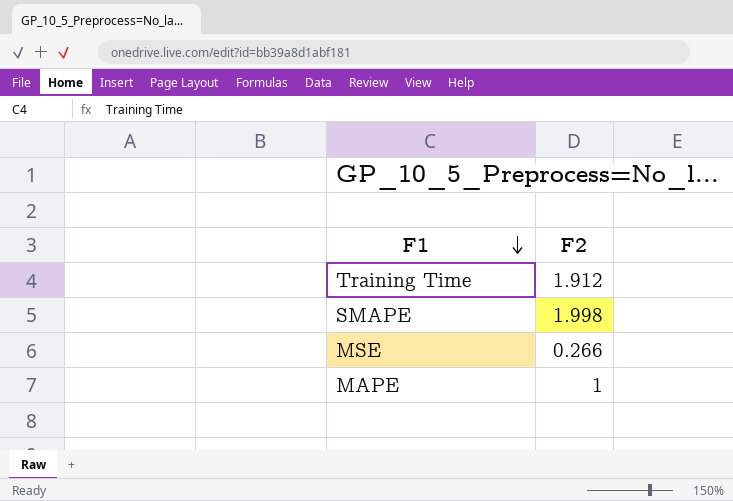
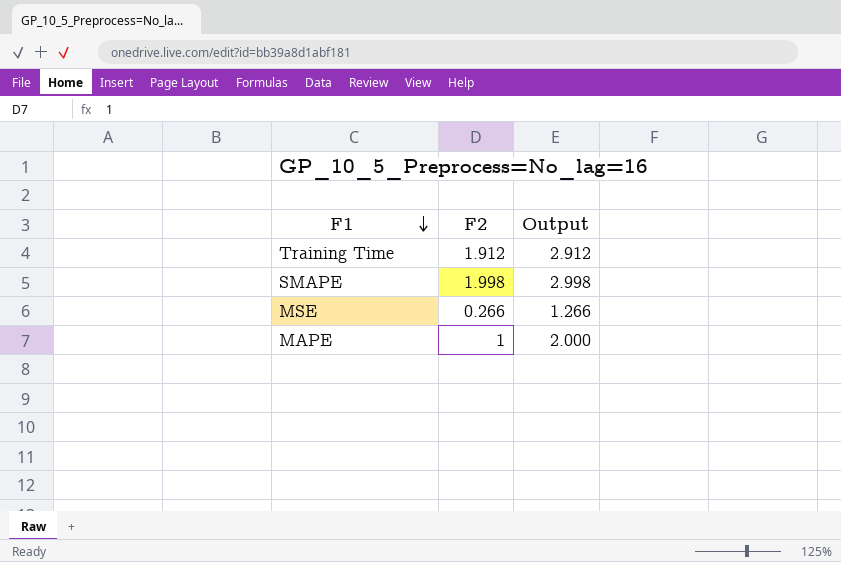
column Output | formula: none -> [F2] + 1

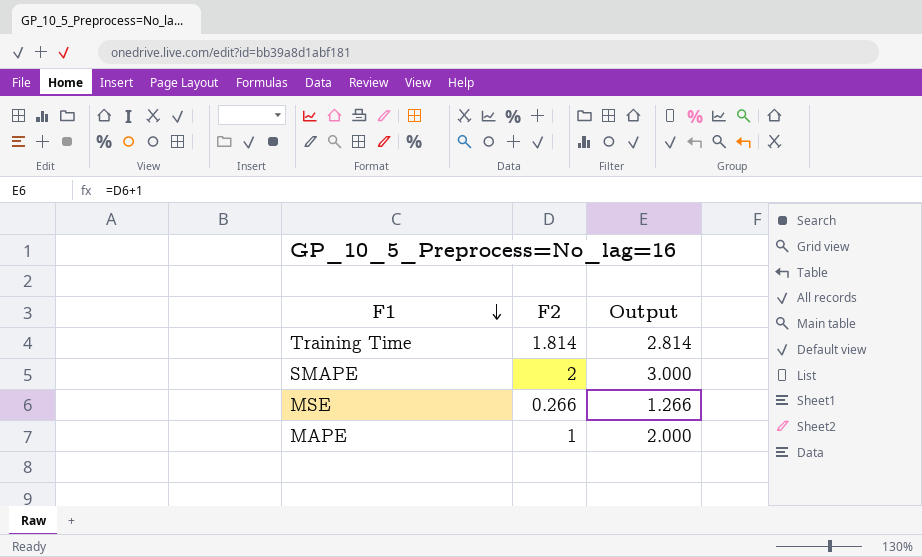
Training Time | F2: 1.912 -> 1.814
Training Time | Output: 2.912 -> 2.814
SMAPE | F2: 1.998 -> 2
SMAPE | Output: 2.998 -> 3.000

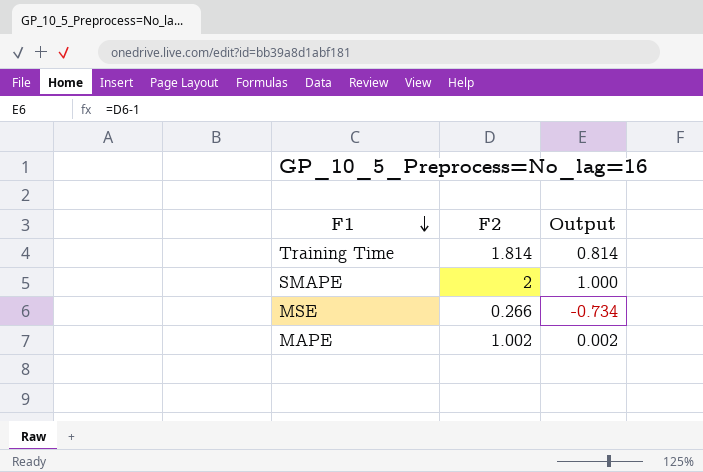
column Output | formula: [F2] + 1 -> [F2] - 1
MAPE | F2: 1 -> 1.002

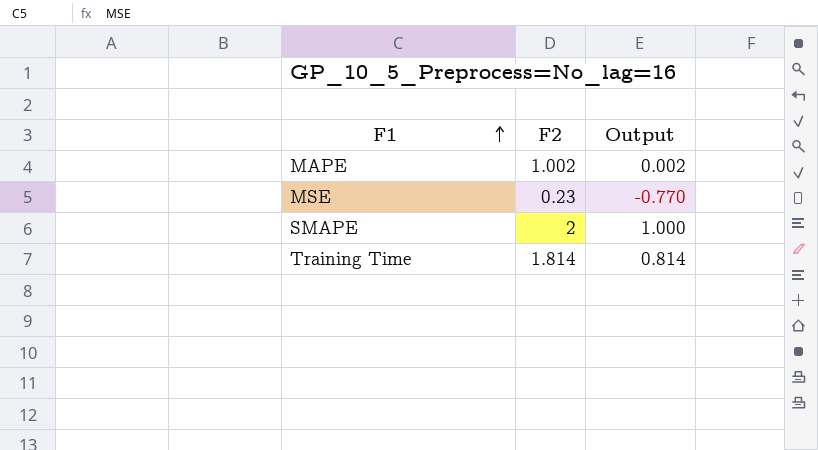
row order: F1 descending -> F1 ascending
MSE | F2: 0.266 -> 0.23
MSE | Output: -0.734 -> -0.770

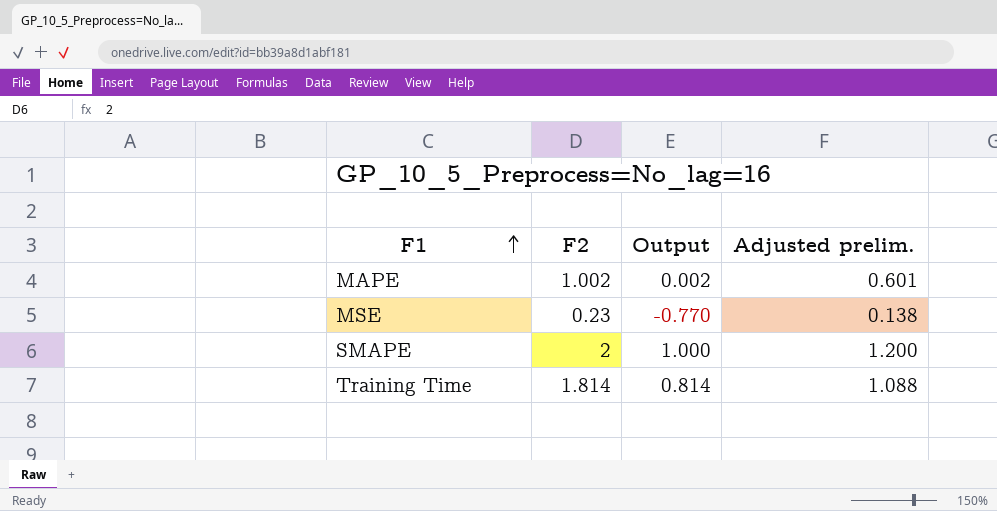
column Adjusted prelim. | formula: none -> [F2] * 0.6

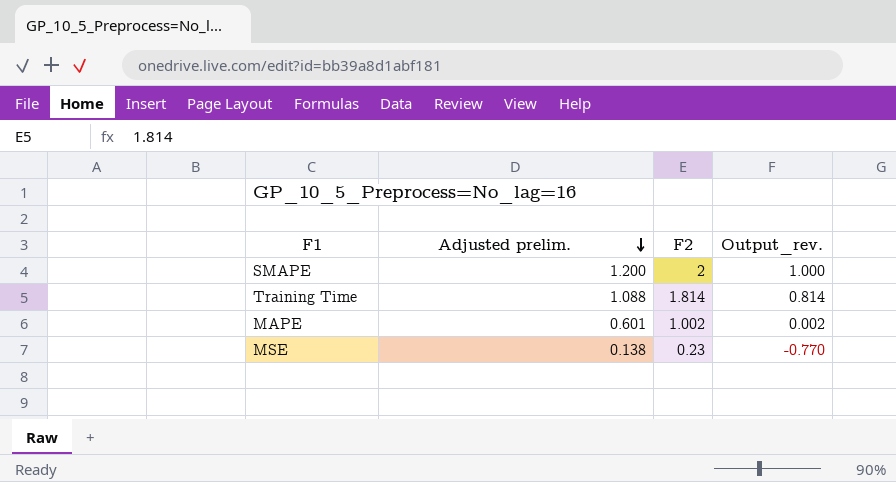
row order: F1 ascending -> Adjusted prelim. descending
column Adjusted prelim. | position: 4 -> 2
column name: Output -> Output_rev.

